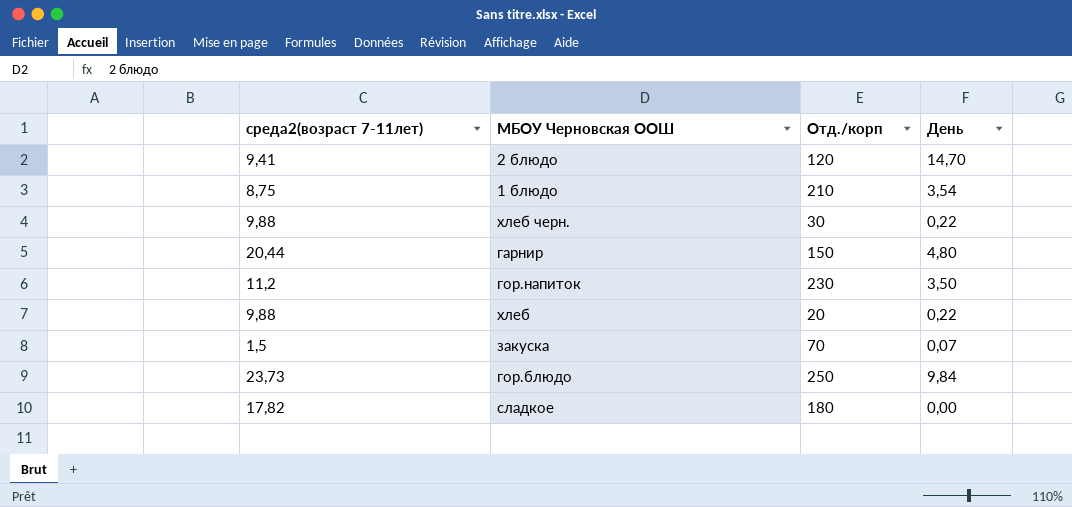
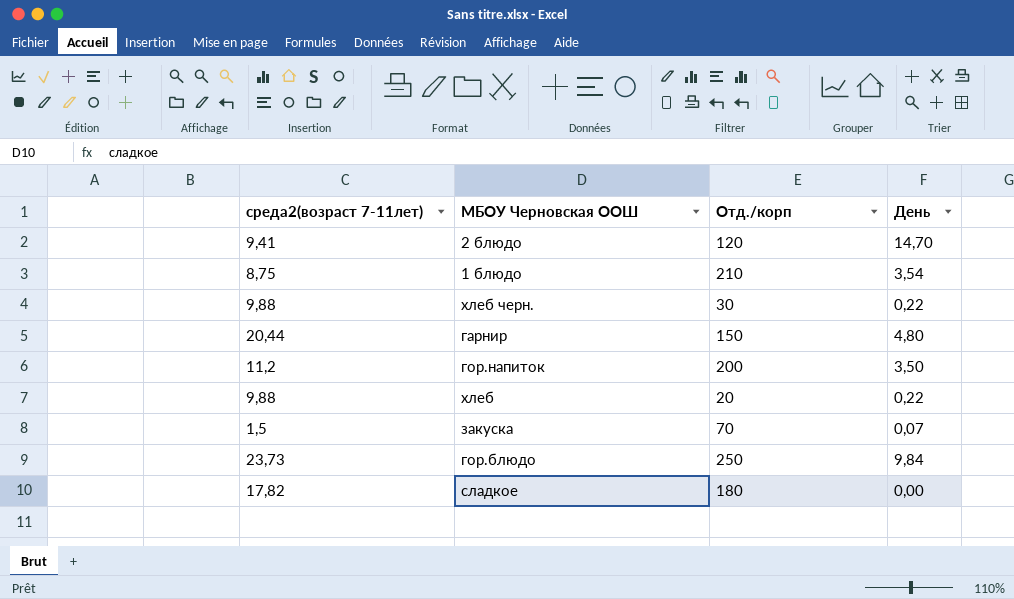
гор.напиток | Отд./корп: 230 -> 200

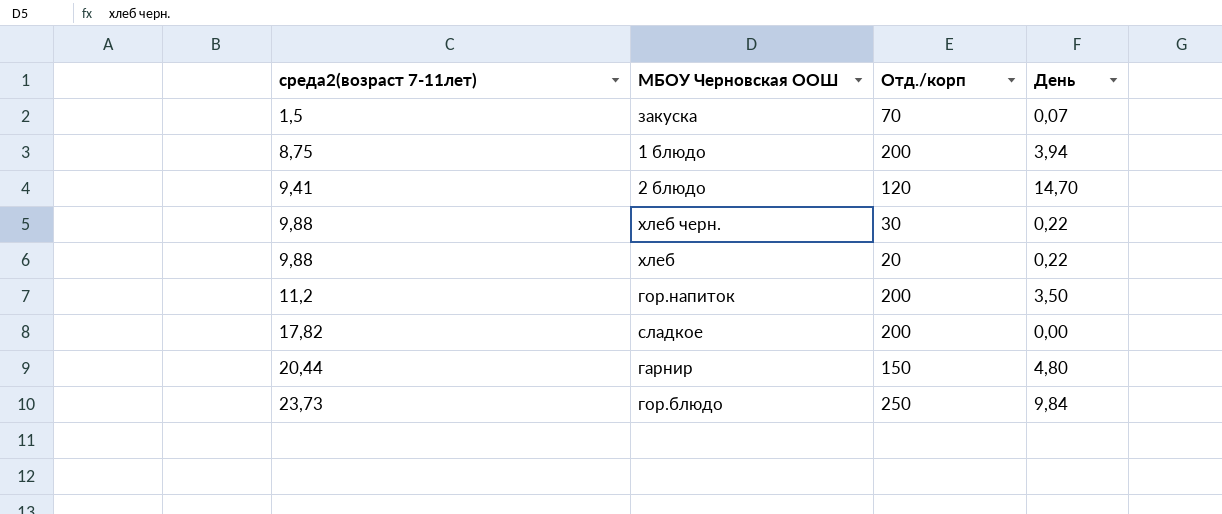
row order: none -> среда2(возраст 7-11лет) ascending
1 блюдо | Отд./корп: 210 -> 200
1 блюдо | День: 3,54 -> 3,94
сладкое | Отд./корп: 180 -> 200

